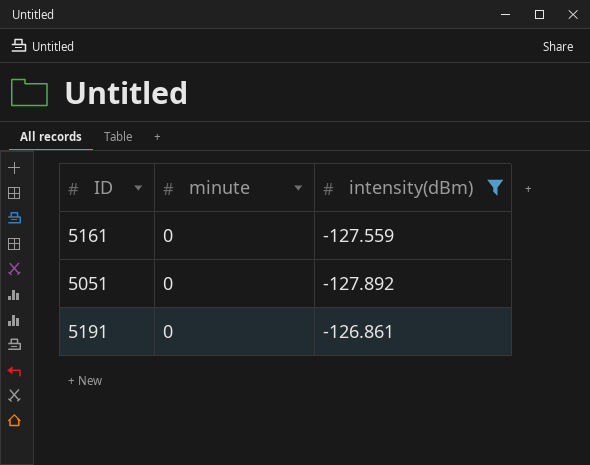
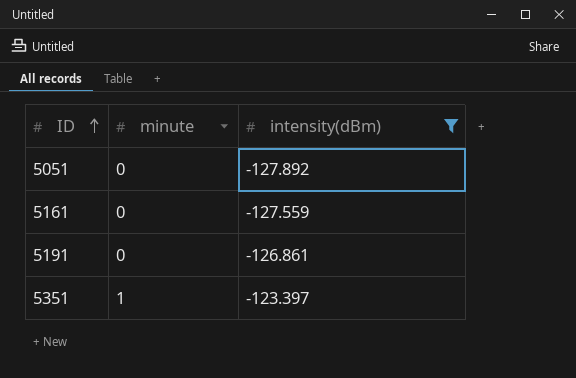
row order: none -> ID ascending
row 5351: none -> 1 | -123.397

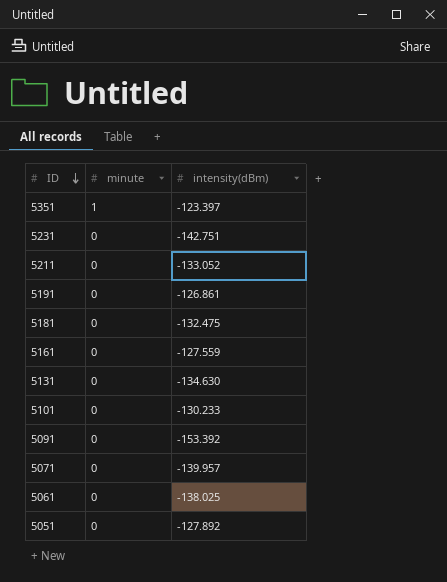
filter: intensity(dBm) >= -127.892 -> none
row order: ID ascending -> ID descending

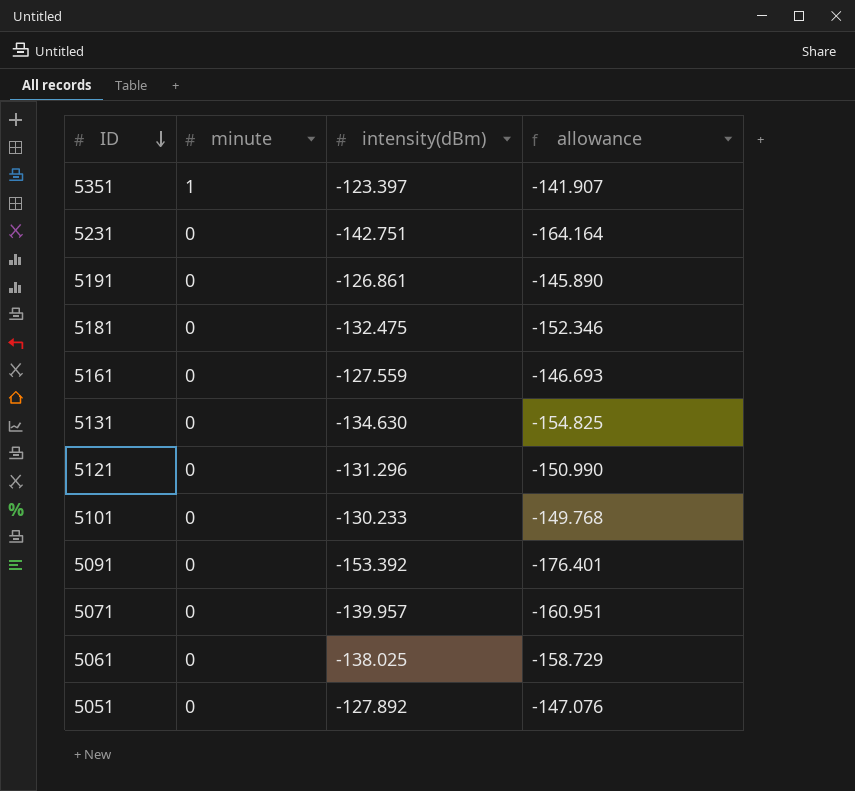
column allowance | formula: none -> [intensity(dBm)] * 1.15
row 5211: 0 | -133.052 -> none
row 5121: none -> 0 | -131.296 | -150.990

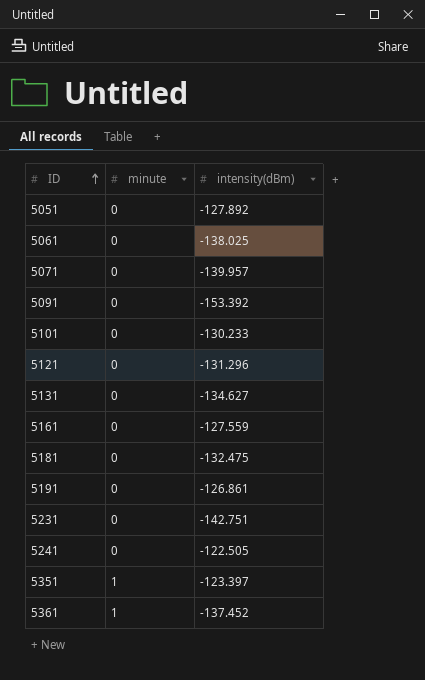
row order: ID descending -> ID ascending
column allowance | formula: [intensity(dBm)] * 1.15 -> none
5131 | intensity(dBm): -134.630 -> -134.627
row 5241: none -> 0 | -122.505
row 5361: none -> 1 | -137.452

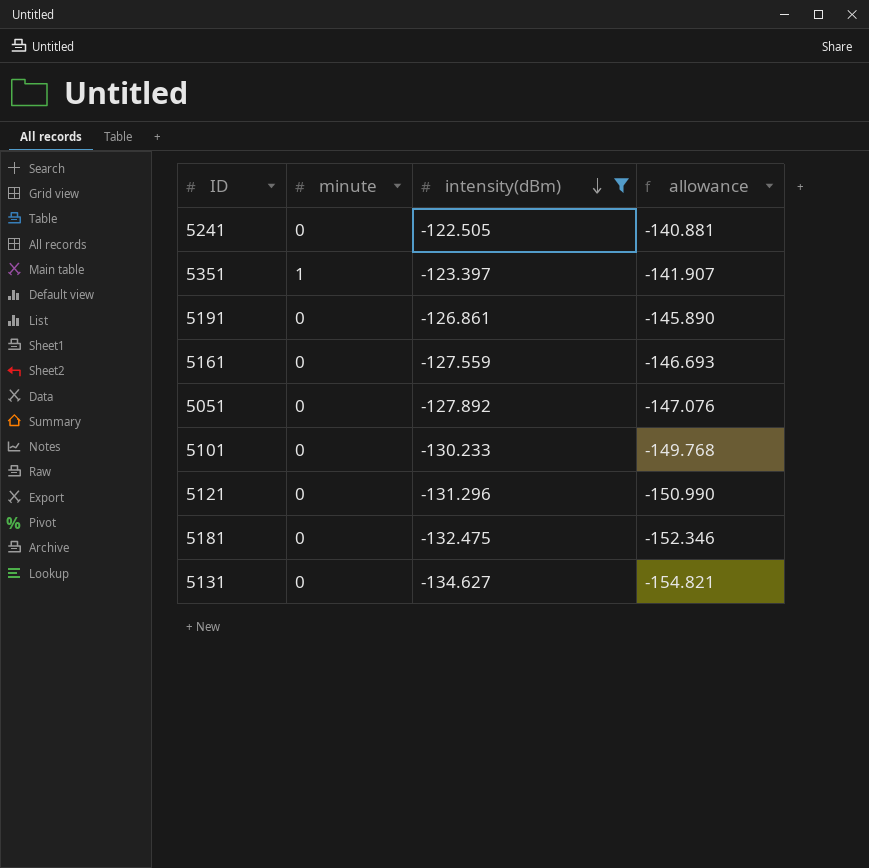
filter: none -> intensity(dBm) >= -134.627
row order: ID ascending -> intensity(dBm) descending
column allowance | formula: none -> [intensity(dBm)] * 1.15

